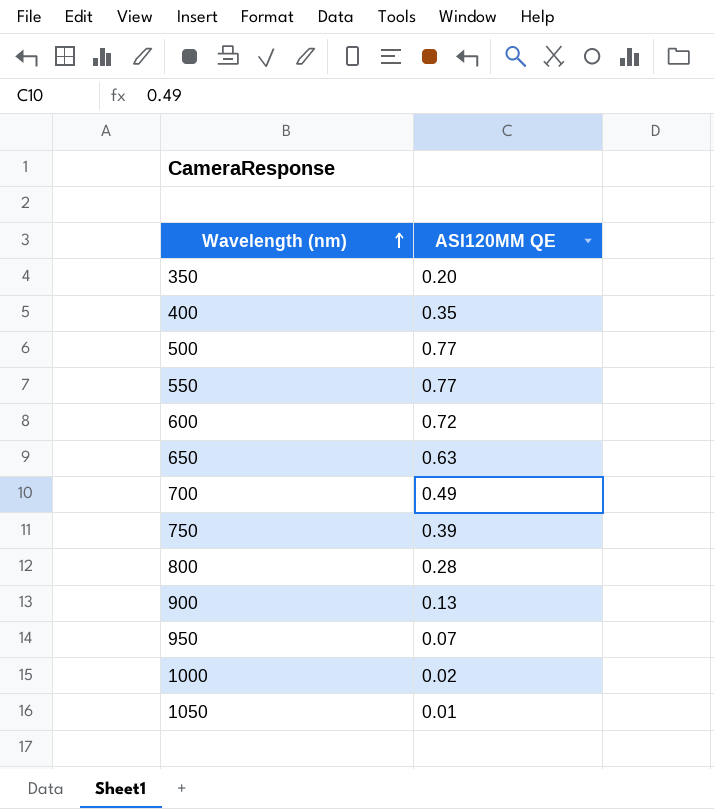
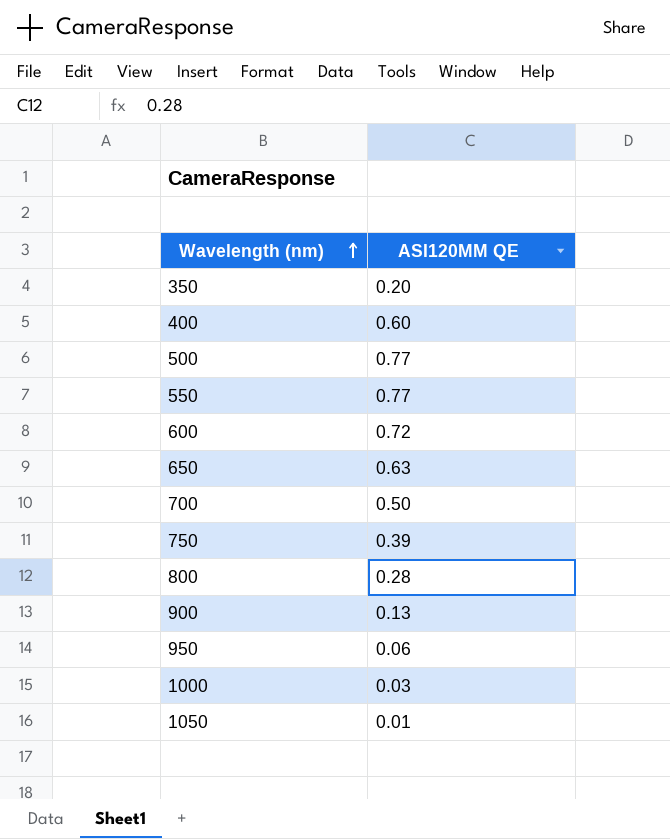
400 | ASI120MM QE: 0.35 -> 0.60
700 | ASI120MM QE: 0.49 -> 0.50
950 | ASI120MM QE: 0.07 -> 0.06
1000 | ASI120MM QE: 0.02 -> 0.03

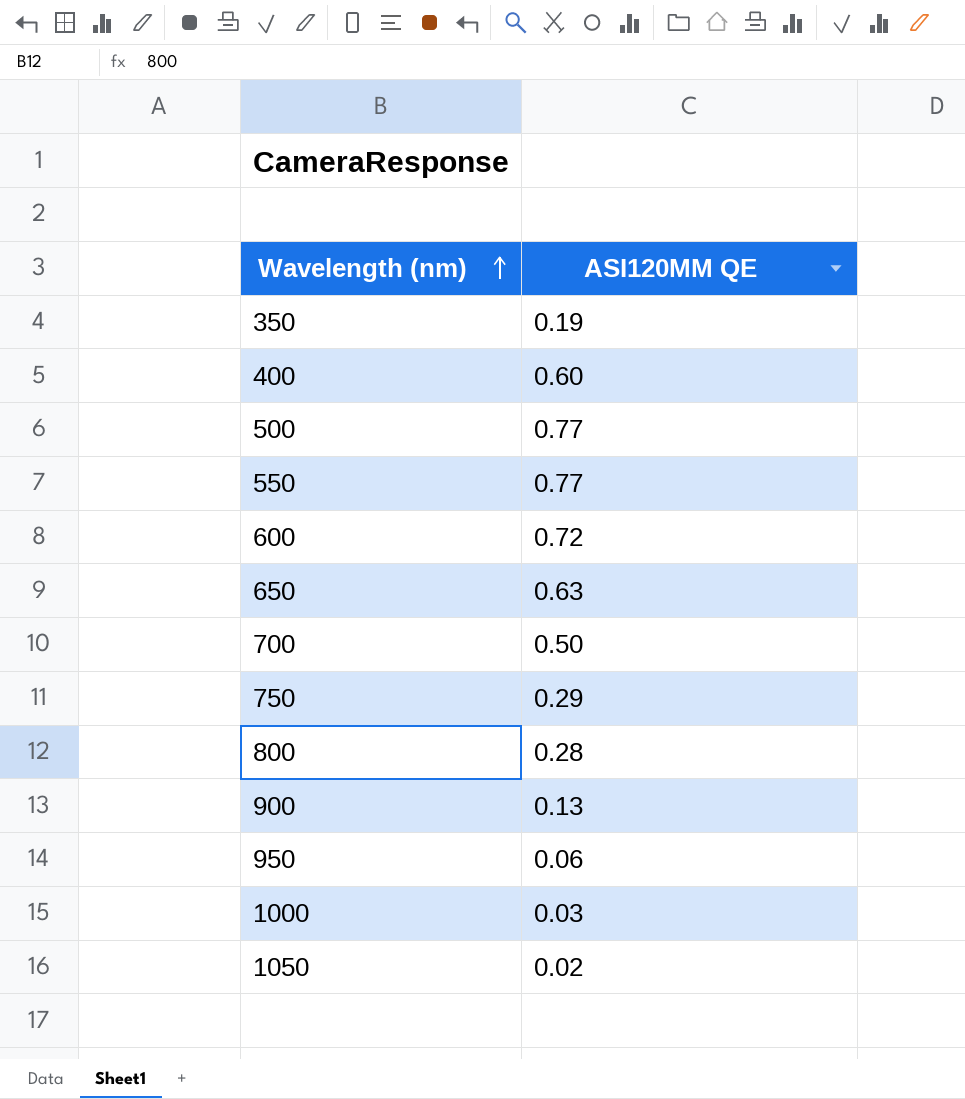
350 | ASI120MM QE: 0.20 -> 0.19
750 | ASI120MM QE: 0.39 -> 0.29
1050 | ASI120MM QE: 0.01 -> 0.02

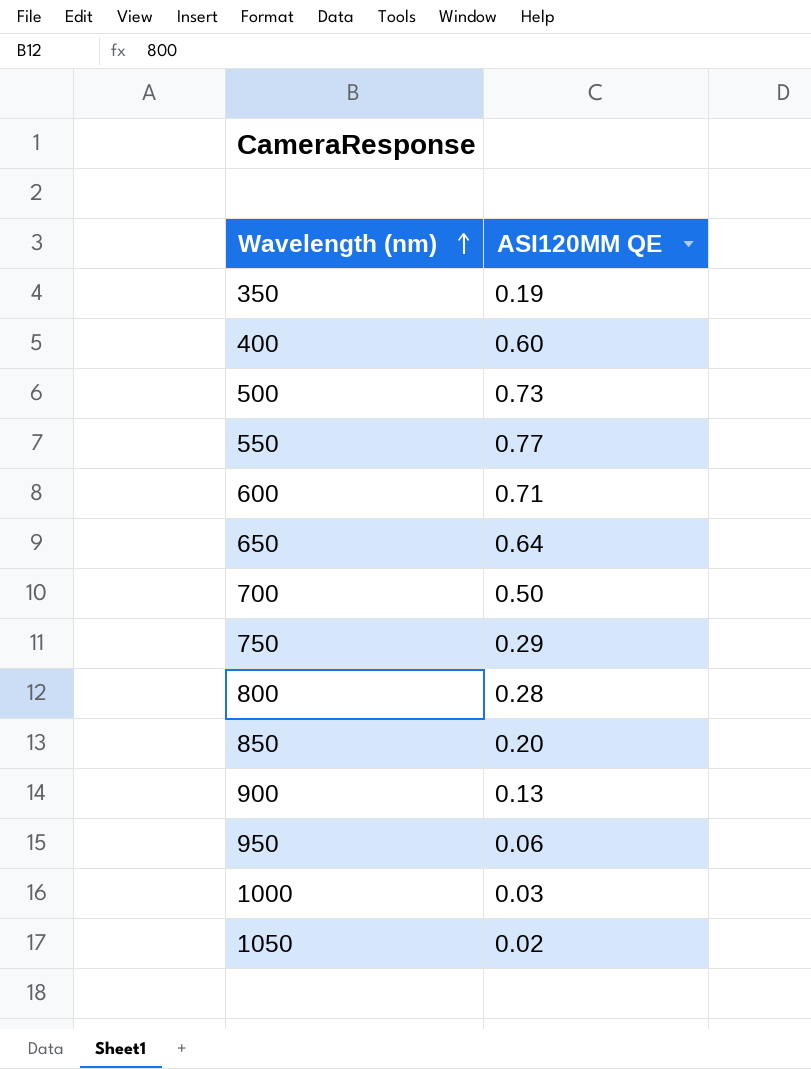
500 | ASI120MM QE: 0.77 -> 0.73
600 | ASI120MM QE: 0.72 -> 0.71
650 | ASI120MM QE: 0.63 -> 0.64
row 850: none -> 0.20

